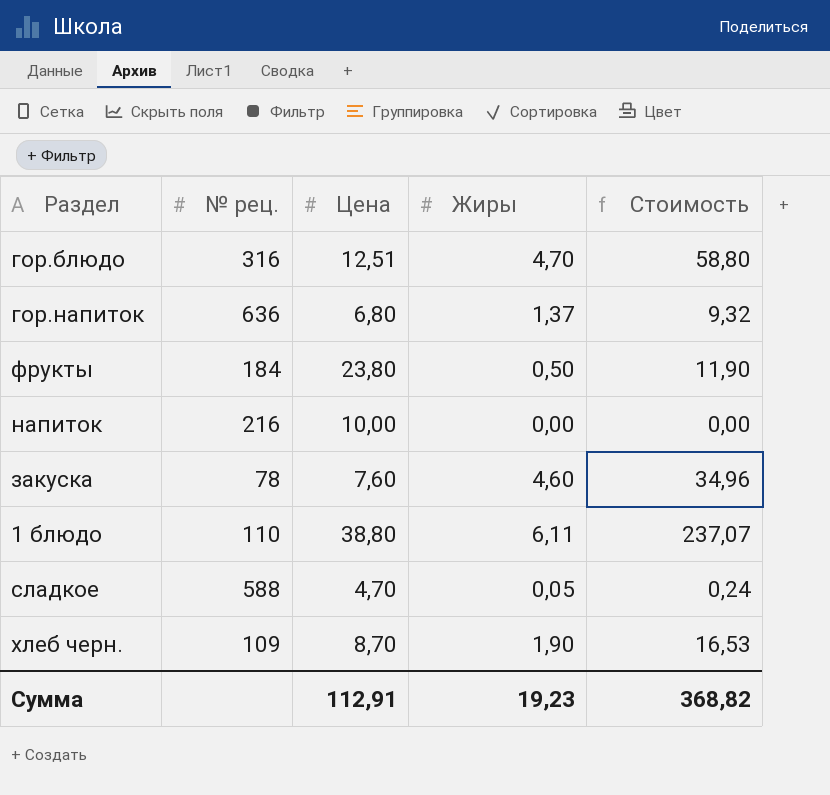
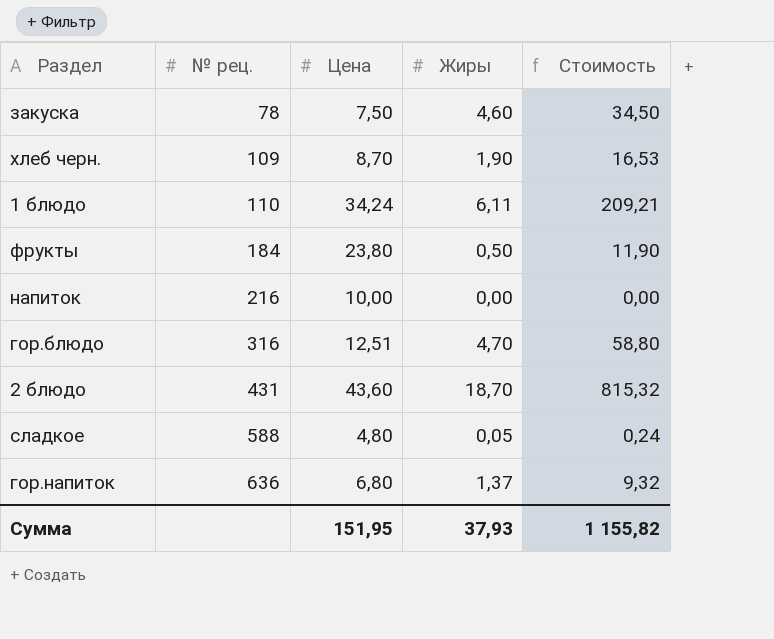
row order: none -> № рец. ascending
закуска | Цена: 7,60 -> 7,50
закуска | Стоимость: 34,96 -> 34,50
1 блюдо | Цена: 38,80 -> 34,24
1 блюдо | Стоимость: 237,07 -> 209,21
row 2 блюдо: none -> 431 | 43,60 | 18,70 | 815,32
сладкое | Цена: 4,70 -> 4,80
Сумма | Цена: 112,91 -> 151,95
Сумма | Жиры: 19,23 -> 37,93
Сумма | Стоимость: 368,82 -> 1 155,82

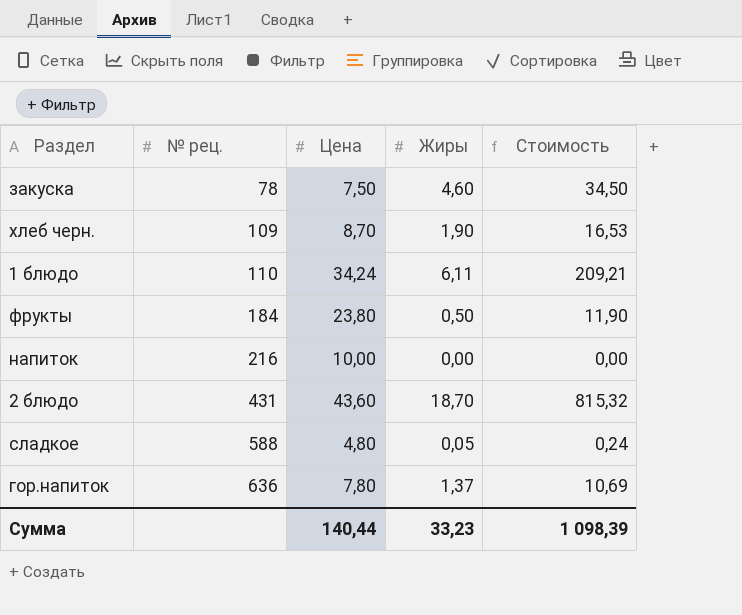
row гор.блюдо: 316 | 12,51 | 4,70 | 58,80 -> none
гор.напиток | Цена: 6,80 -> 7,80
гор.напиток | Стоимость: 9,32 -> 10,69
Сумма | Цена: 151,95 -> 140,44
Сумма | Жиры: 37,93 -> 33,23
Сумма | Стоимость: 1 155,82 -> 1 098,39

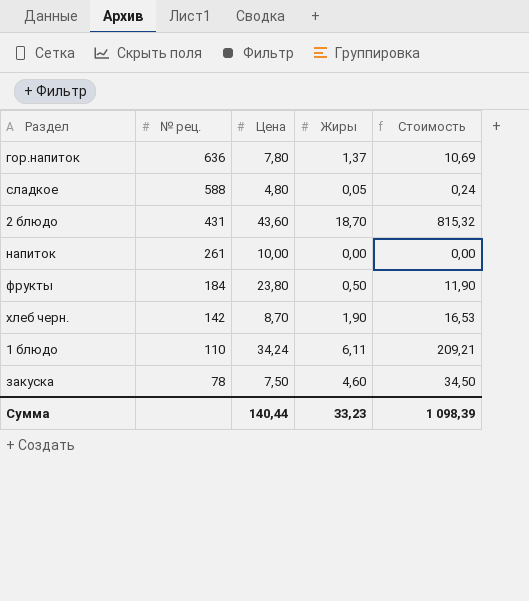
row order: № рец. ascending -> № рец. descending
напиток | № рец.: 216 -> 261
хлеб черн. | № рец.: 109 -> 142

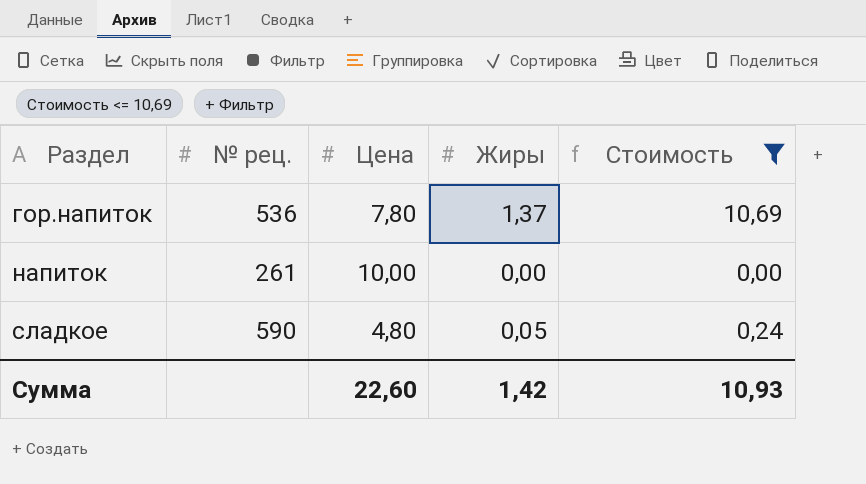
filter: none -> Стоимость <= 10,69
row order: № рец. descending -> Раздел ascending
гор.напиток | № рец.: 636 -> 536
сладкое | № рец.: 588 -> 590
Сумма | Цена: 140,44 -> 22,60
Сумма | Жиры: 33,23 -> 1,42
Сумма | Стоимость: 1 098,39 -> 10,93

